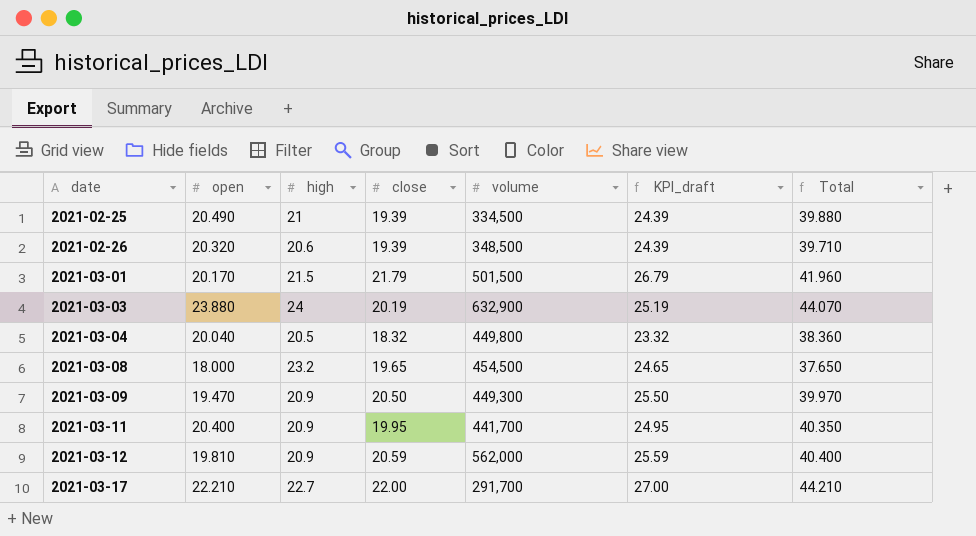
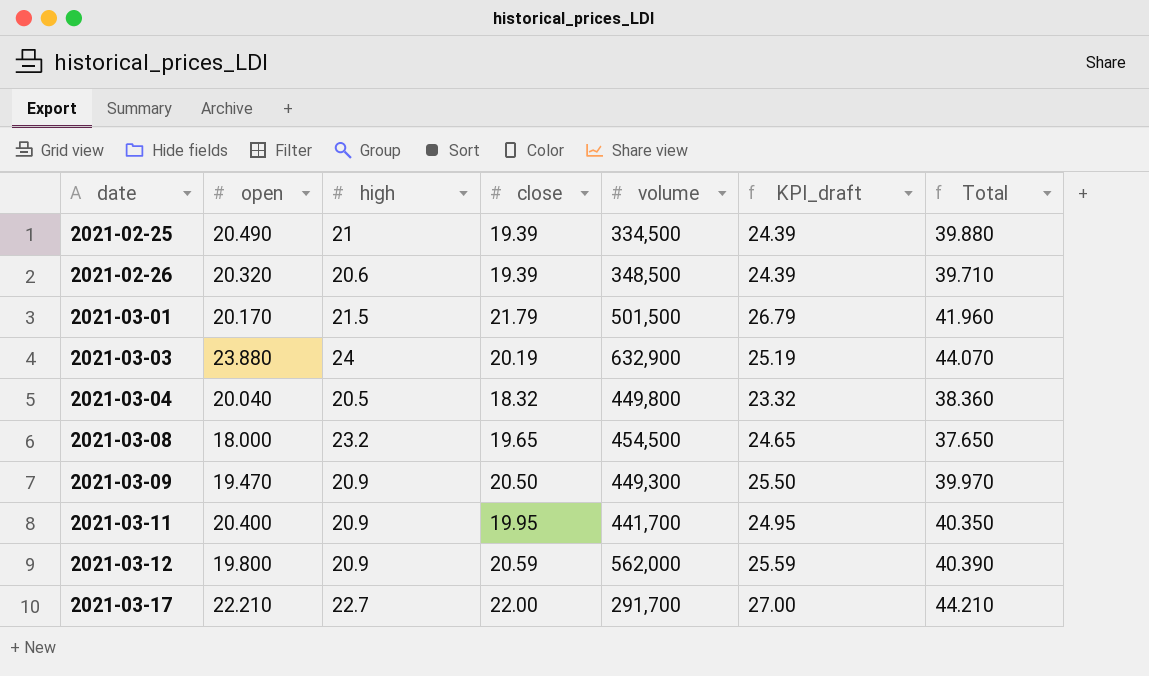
2021-03-12 | open: 19.810 -> 19.800
2021-03-12 | Total: 40.400 -> 40.390

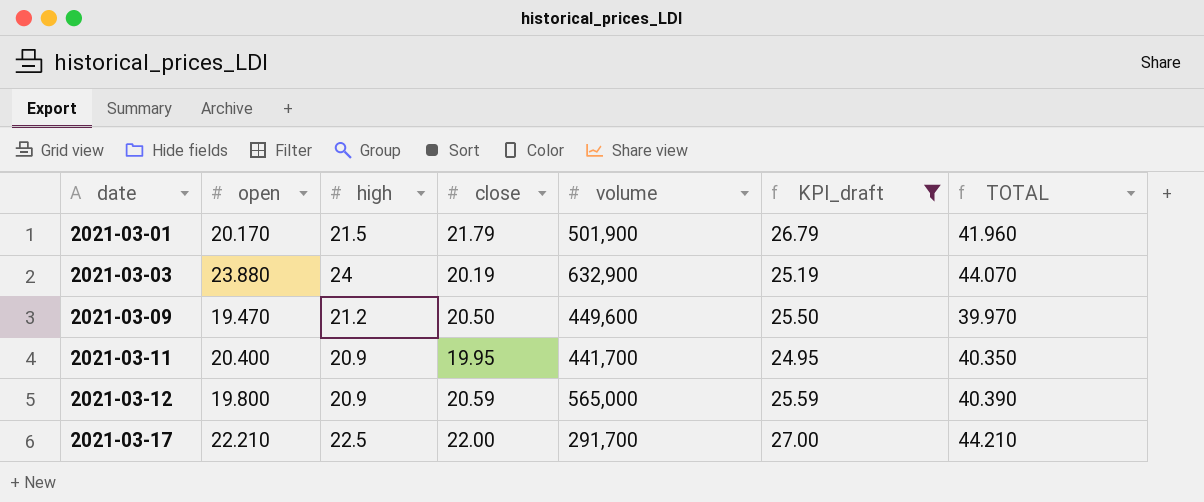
filter: none -> KPI_draft >= 24.95
column name: Total -> TOTAL
2021-03-01 | volume: 501,500 -> 501,900
2021-03-09 | high: 20.9 -> 21.2
2021-03-09 | volume: 449,300 -> 449,600
2021-03-12 | volume: 562,000 -> 565,000
2021-03-17 | high: 22.7 -> 22.5

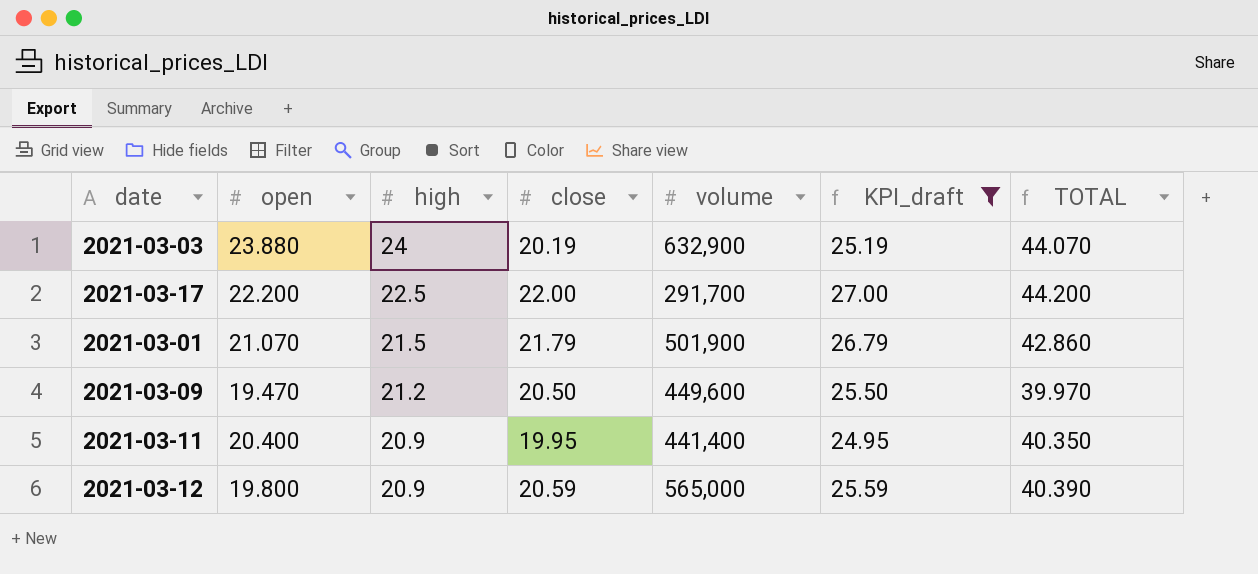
row order: date ascending -> high descending
2021-03-17 | open: 22.210 -> 22.200
2021-03-17 | TOTAL: 44.210 -> 44.200
2021-03-01 | open: 20.170 -> 21.070
2021-03-01 | TOTAL: 41.960 -> 42.860
2021-03-11 | volume: 441,700 -> 441,400

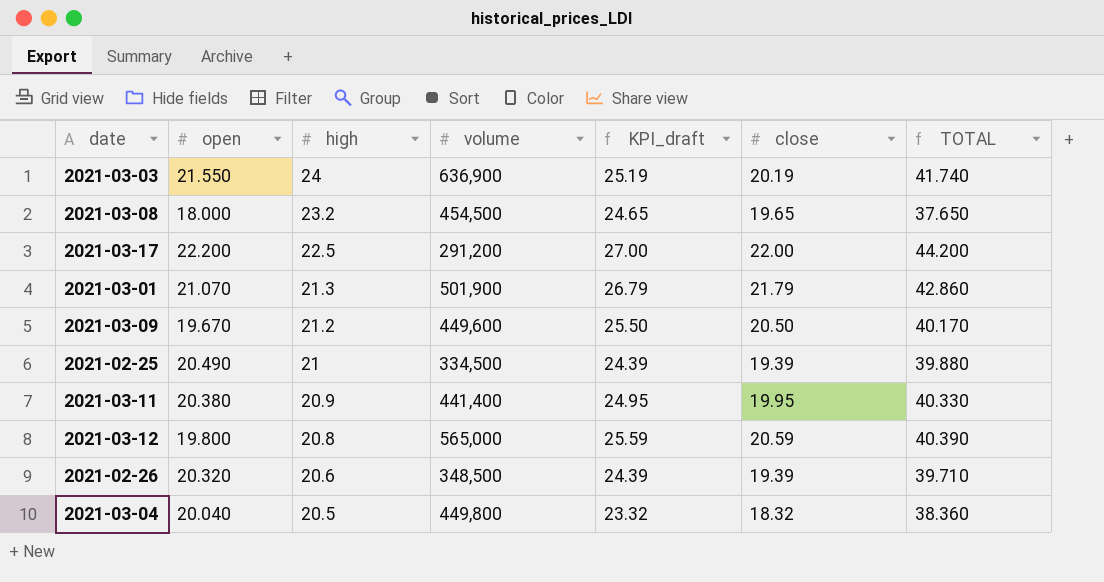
filter: KPI_draft >= 24.95 -> none
column close | position: 4 -> 6
2021-03-03 | open: 23.880 -> 21.550
2021-03-03 | volume: 632,900 -> 636,900
2021-03-03 | TOTAL: 44.070 -> 41.740
2021-03-17 | volume: 291,700 -> 291,200
2021-03-01 | high: 21.5 -> 21.3
2021-03-09 | open: 19.470 -> 19.670
2021-03-09 | TOTAL: 39.970 -> 40.170
2021-03-11 | open: 20.400 -> 20.380
2021-03-11 | TOTAL: 40.350 -> 40.330
2021-03-12 | high: 20.9 -> 20.8

